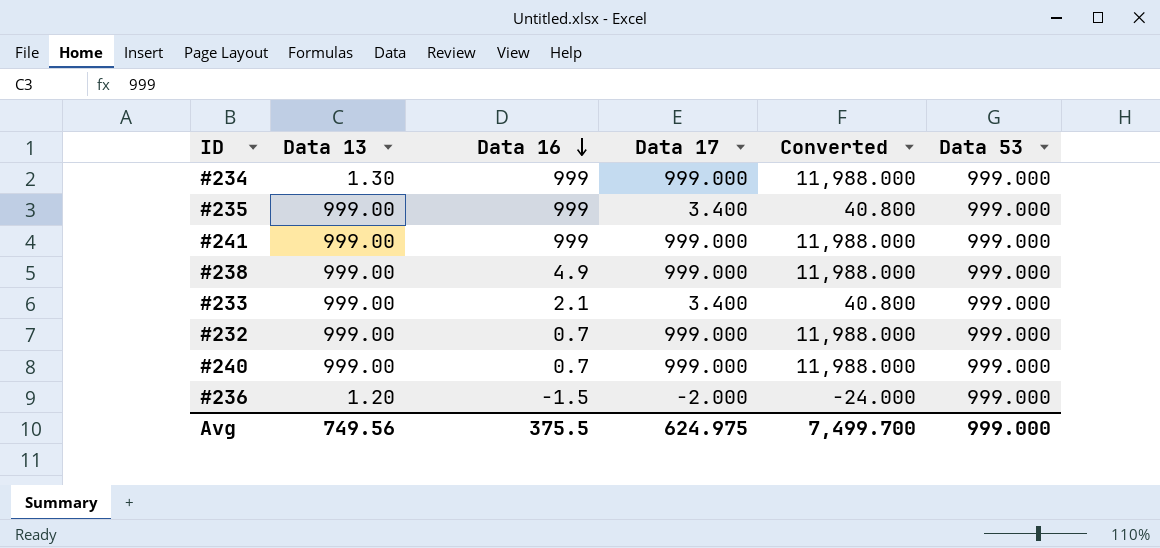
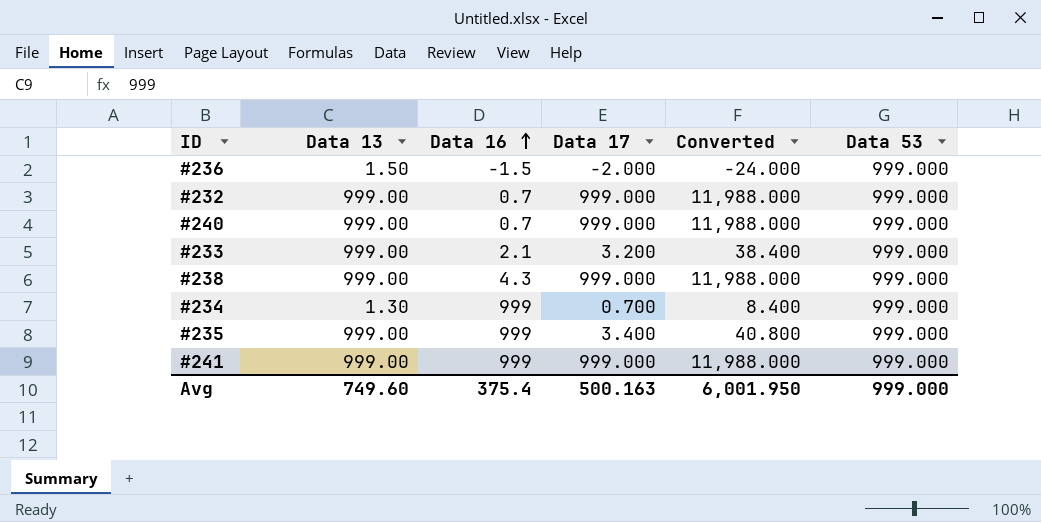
row order: Data 16 descending -> Data 16 ascending
#236 | Data 13: 1.20 -> 1.50
#233 | Data 17: 3.400 -> 3.200
#233 | Converted: 40.800 -> 38.400
#238 | Data 16: 4.9 -> 4.3
#234 | Data 17: 999.000 -> 0.700
#234 | Converted: 11,988.000 -> 8.400
Avg | Data 13: 749.56 -> 749.60
Avg | Data 16: 375.5 -> 375.4
Avg | Data 17: 624.975 -> 500.163
Avg | Converted: 7,499.700 -> 6,001.950

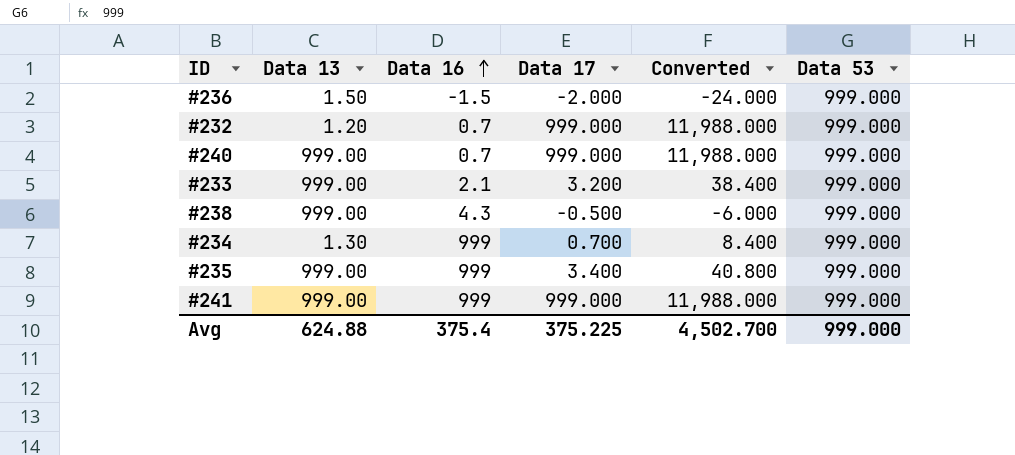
#232 | Data 13: 999.00 -> 1.20
#238 | Data 17: 999.000 -> -0.500
#238 | Converted: 11,988.000 -> -6.000
Avg | Data 13: 749.60 -> 624.88
Avg | Data 17: 500.163 -> 375.225
Avg | Converted: 6,001.950 -> 4,502.700

